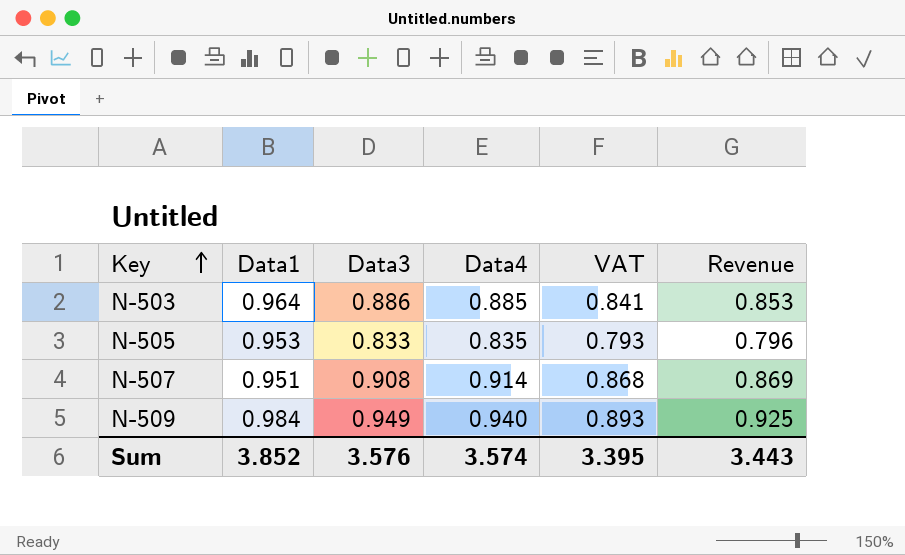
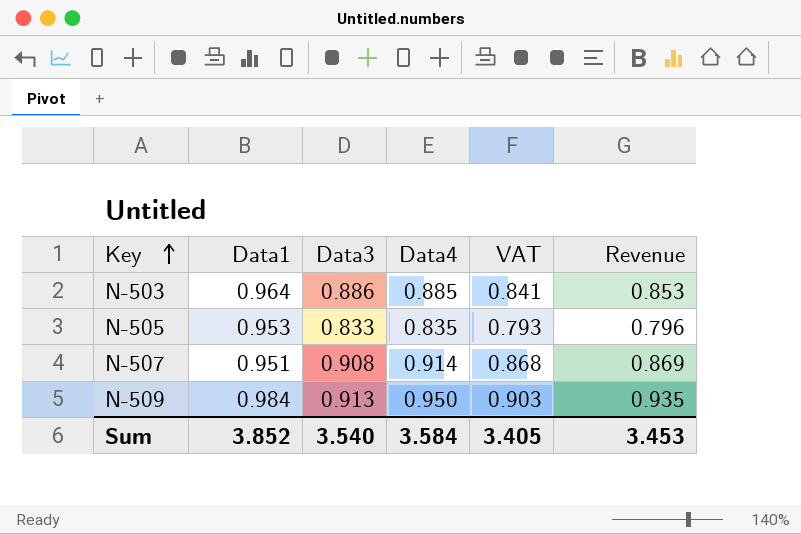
N-509 | Data3: 0.949 -> 0.913
N-509 | Data4: 0.940 -> 0.950
N-509 | VAT: 0.893 -> 0.903
N-509 | Revenue: 0.925 -> 0.935
Sum | Data3: 3.576 -> 3.540
Sum | Data4: 3.574 -> 3.584
Sum | VAT: 3.395 -> 3.405
Sum | Revenue: 3.443 -> 3.453

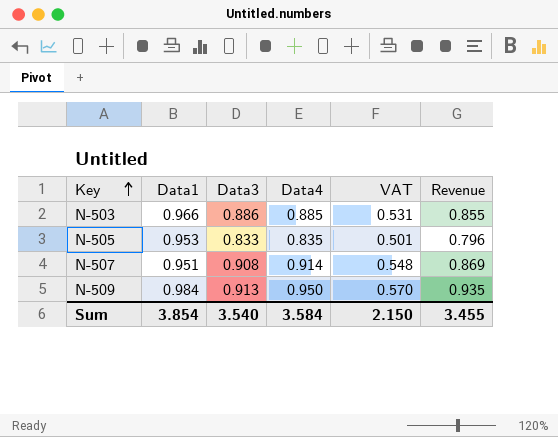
column VAT | formula: [Data4] * 0.95 -> [Data4] * 0.6
N-503 | Data1: 0.964 -> 0.966
N-503 | Revenue: 0.853 -> 0.855
Sum | Data1: 3.852 -> 3.854
Sum | VAT: 3.405 -> 2.150
Sum | Revenue: 3.453 -> 3.455

